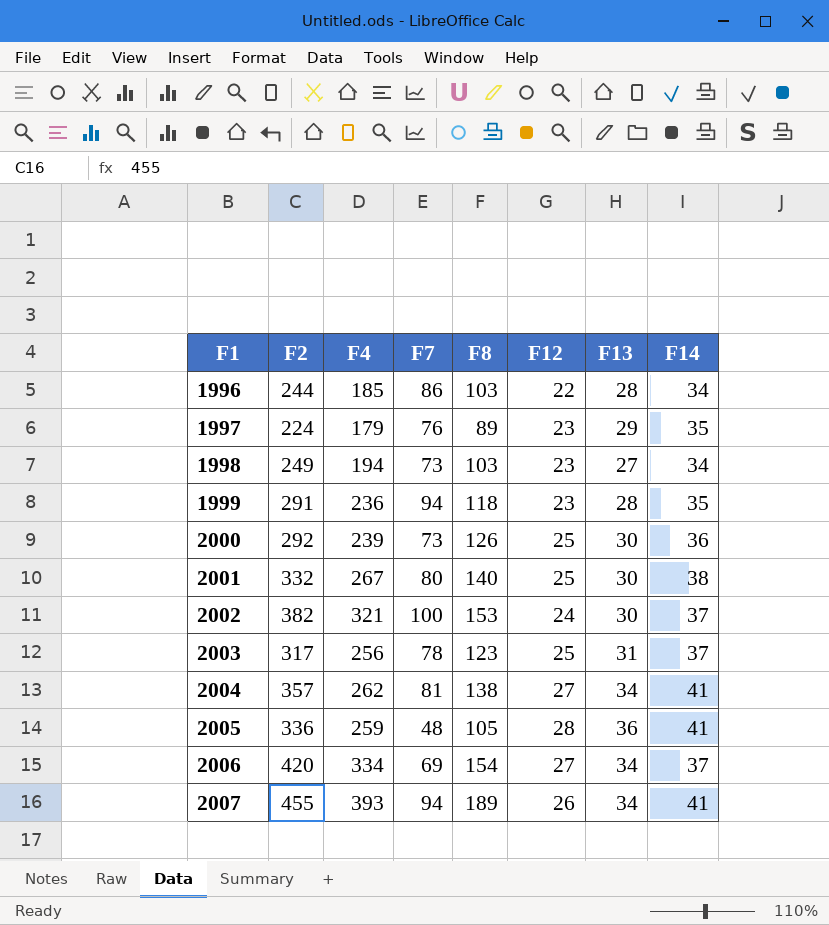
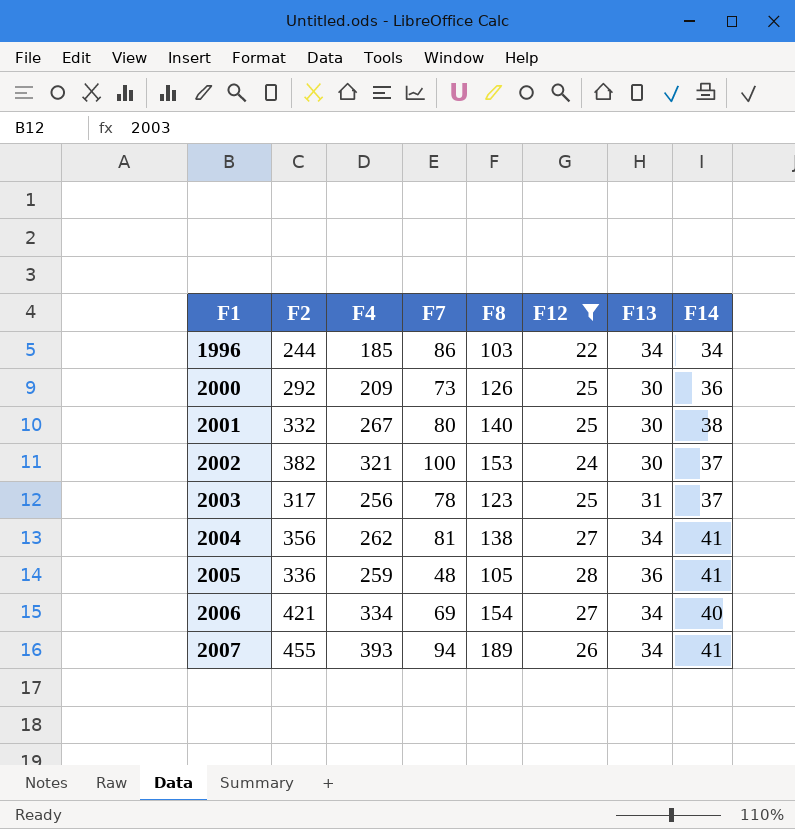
filter: none -> F12 != 23
1996 | F13: 28 -> 34
2000 | F4: 239 -> 209
2004 | F2: 357 -> 356
2006 | F2: 420 -> 421
2006 | F14: 37 -> 40

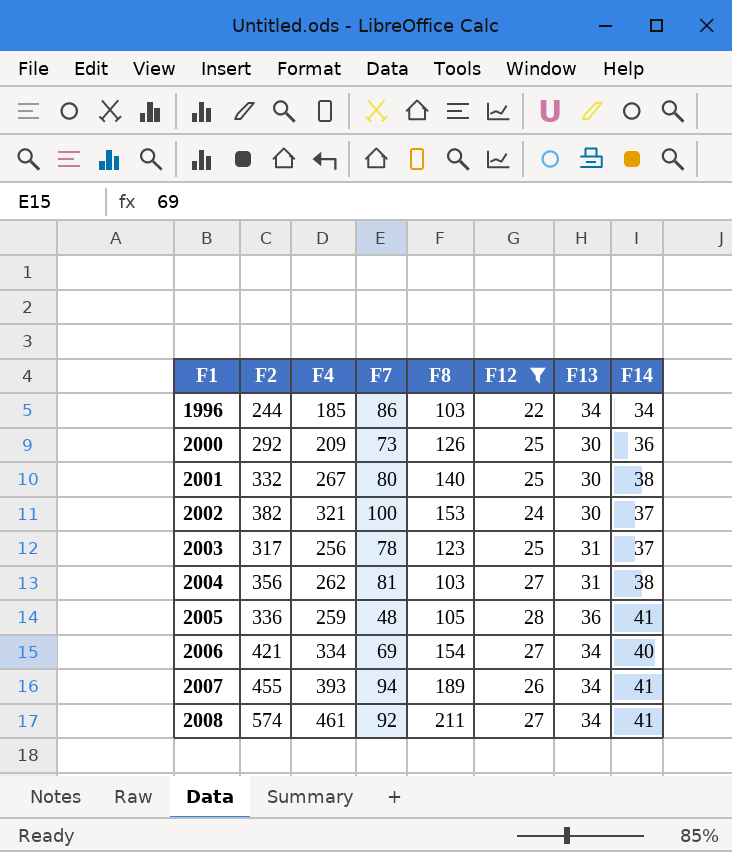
2004 | F8: 138 -> 103
2004 | F13: 34 -> 31
2004 | F14: 41 -> 38
row 2008: none -> 574 | 461 | 92 | 211 | 27 | 34 | 41

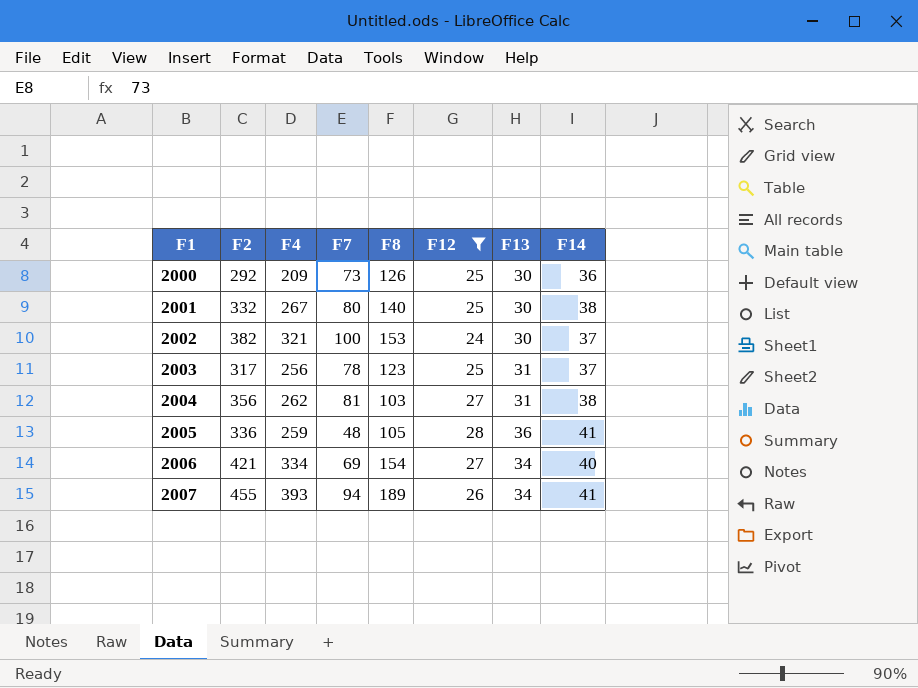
row 1996: 244 | 185 | 86 | 103 | 22 | 34 | 34 -> none
row 2008: 574 | 461 | 92 | 211 | 27 | 34 | 41 -> none

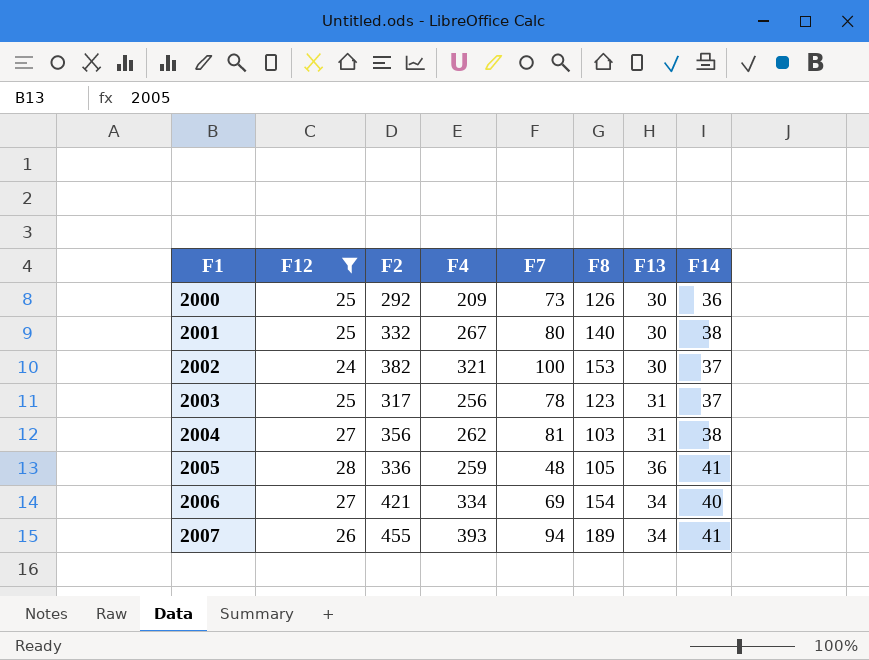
column F12 | position: 6 -> 2

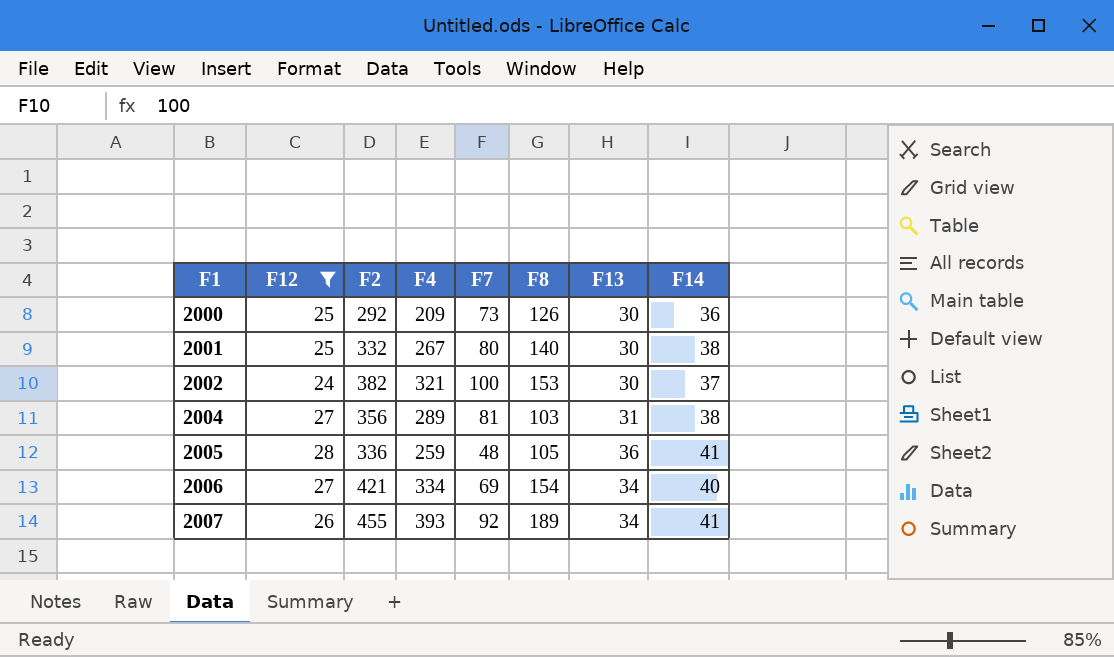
row 2003: 25 | 317 | 256 | 78 | 123 | 31 | 37 -> none
2004 | F4: 262 -> 289
2007 | F7: 94 -> 92

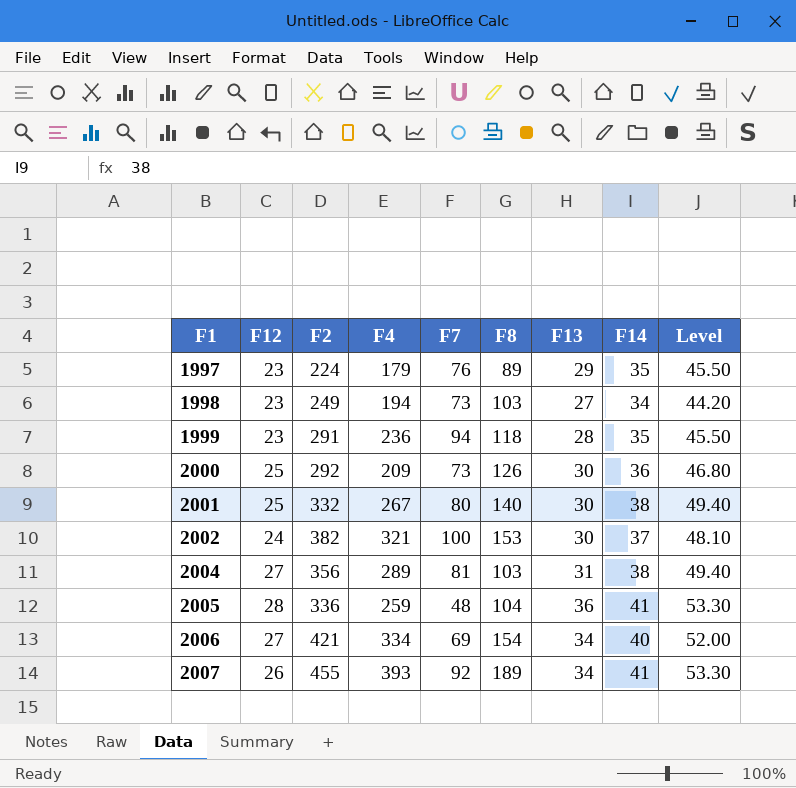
filter: F12 != 23 -> none
column Level | formula: none -> [F14] * 1.3
2005 | F8: 105 -> 104

